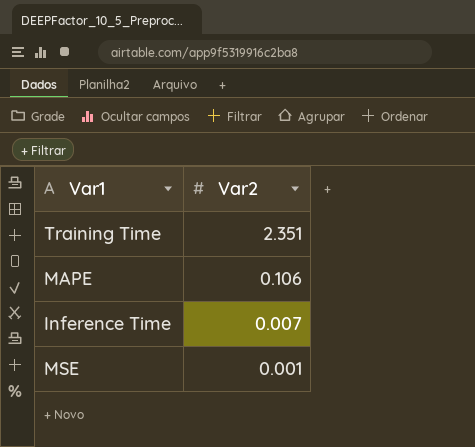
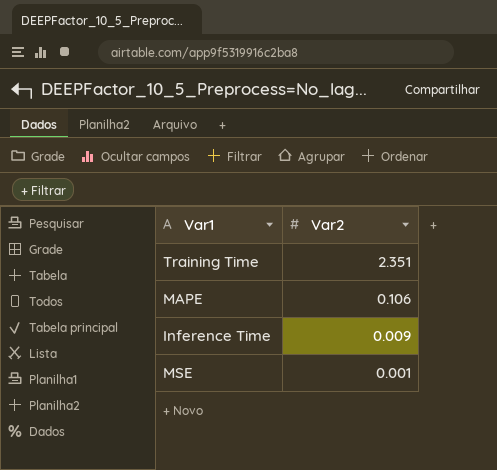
Inference Time | Var2: 0.007 -> 0.009

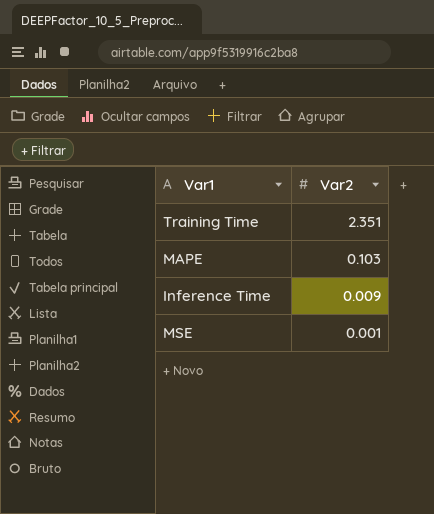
MAPE | Var2: 0.106 -> 0.103

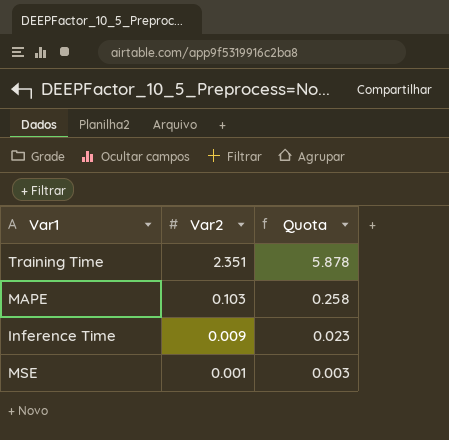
column Quota | formula: none -> [Var2] * 2.5

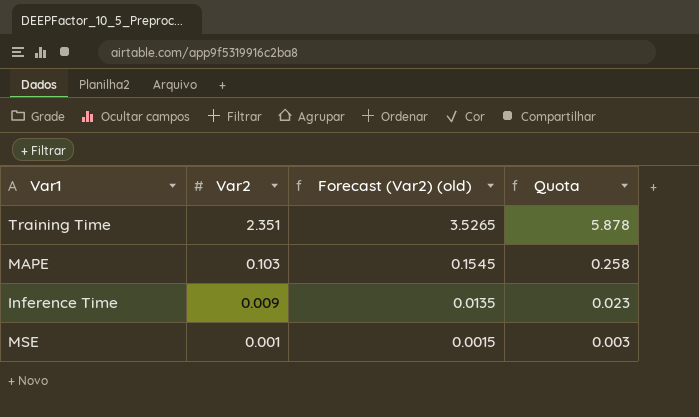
column Forecast (Var2) (old) | formula: none -> [Var2] * 1.5

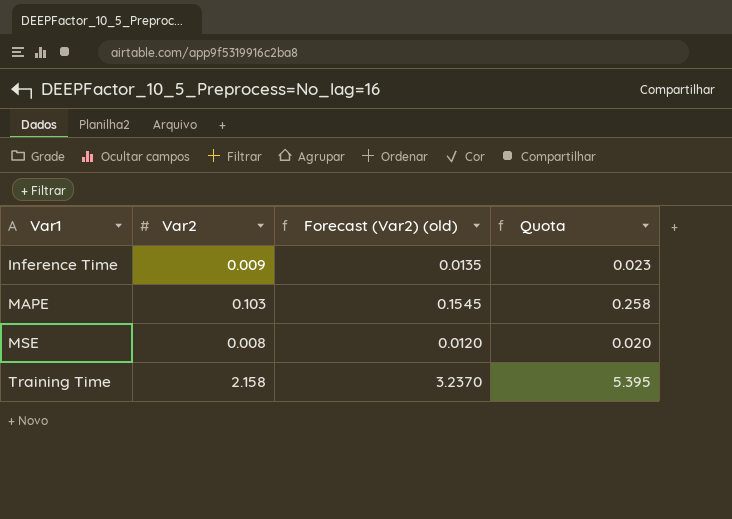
row order: Var2 descending -> Var1 ascending
MSE | Var2: 0.001 -> 0.008
MSE | Forecast (Var2) (old): 0.0015 -> 0.0120
MSE | Quota: 0.003 -> 0.020
Training Time | Var2: 2.351 -> 2.158
Training Time | Forecast (Var2) (old): 3.5265 -> 3.2370
Training Time | Quota: 5.878 -> 5.395

